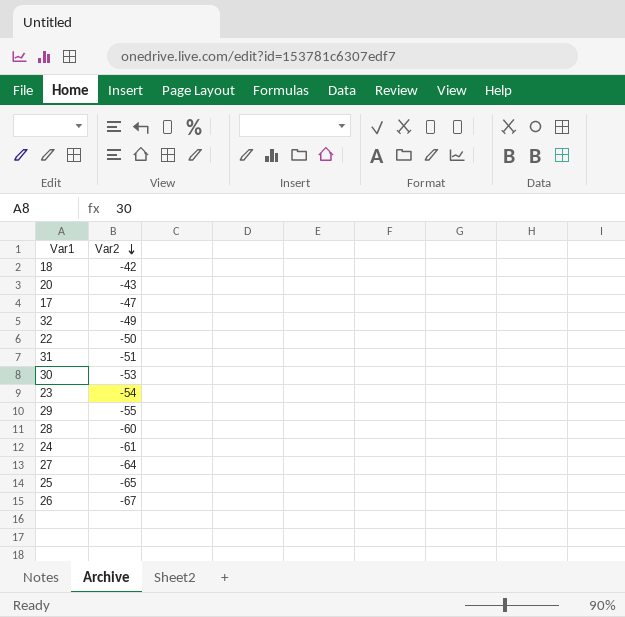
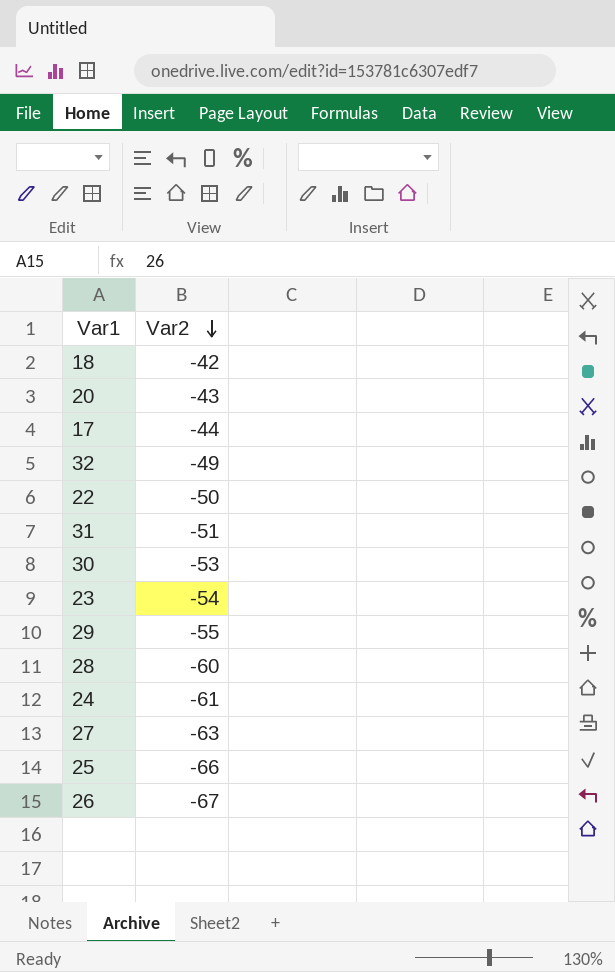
17 | Var2: -47 -> -44
27 | Var2: -64 -> -63
25 | Var2: -65 -> -66

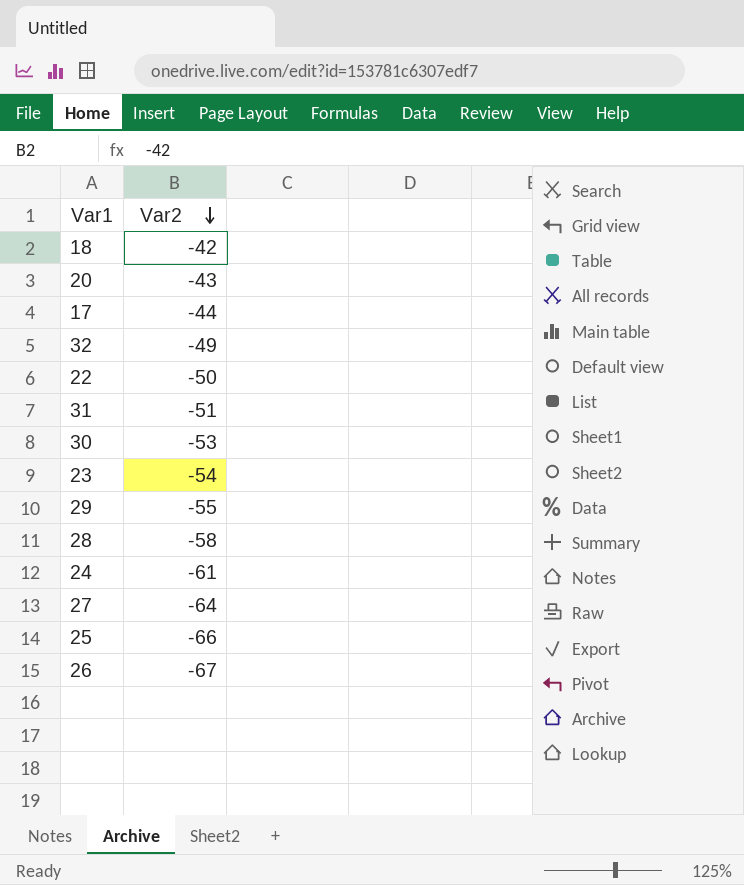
28 | Var2: -60 -> -58
27 | Var2: -63 -> -64

